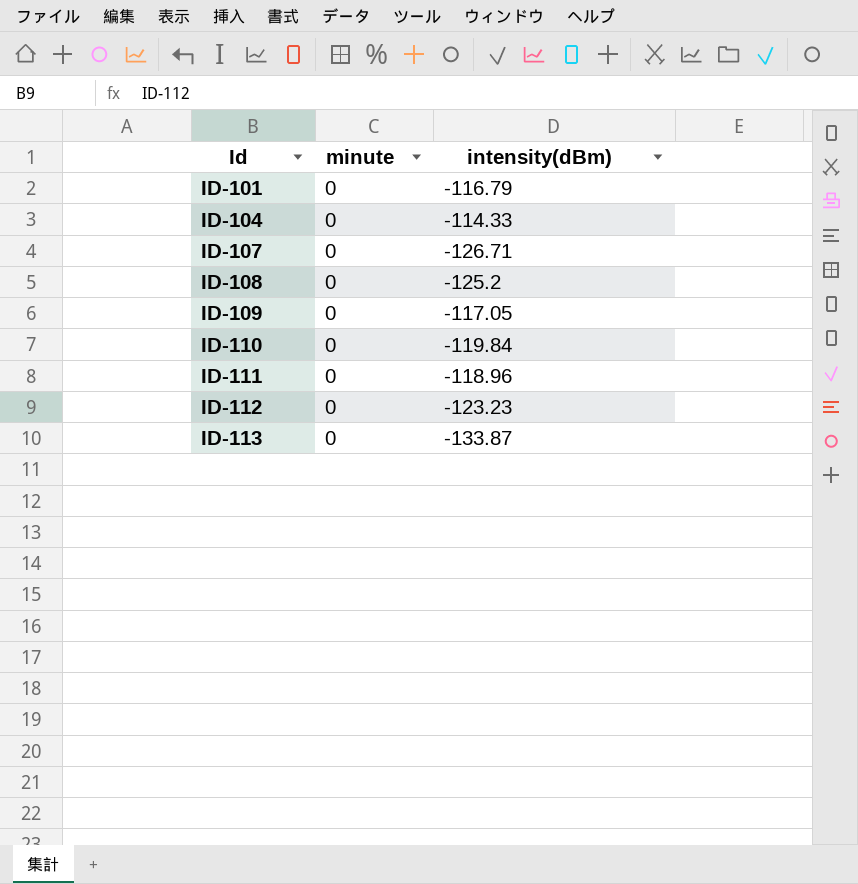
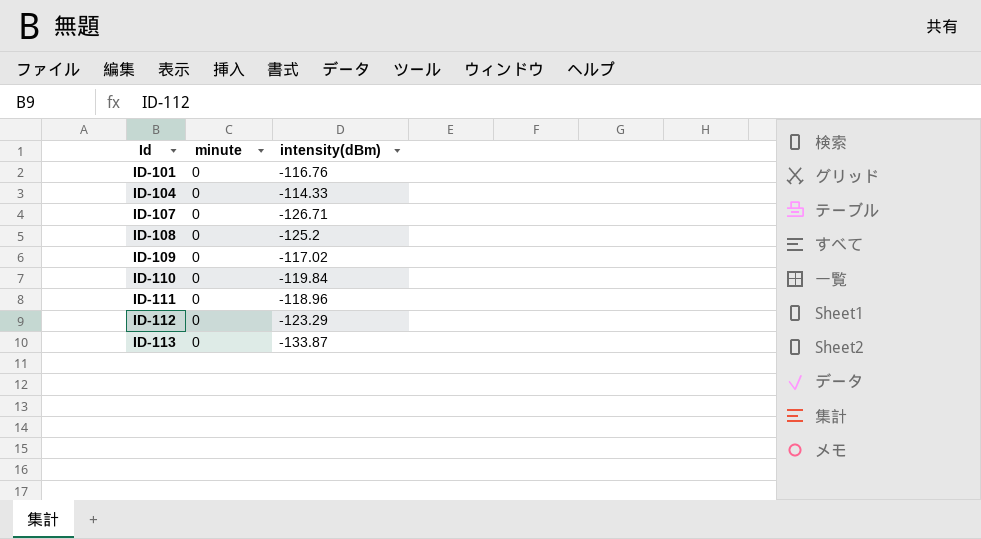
ID-101 | intensity(dBm): -116.79 -> -116.76
ID-109 | intensity(dBm): -117.05 -> -117.02
ID-112 | intensity(dBm): -123.23 -> -123.29

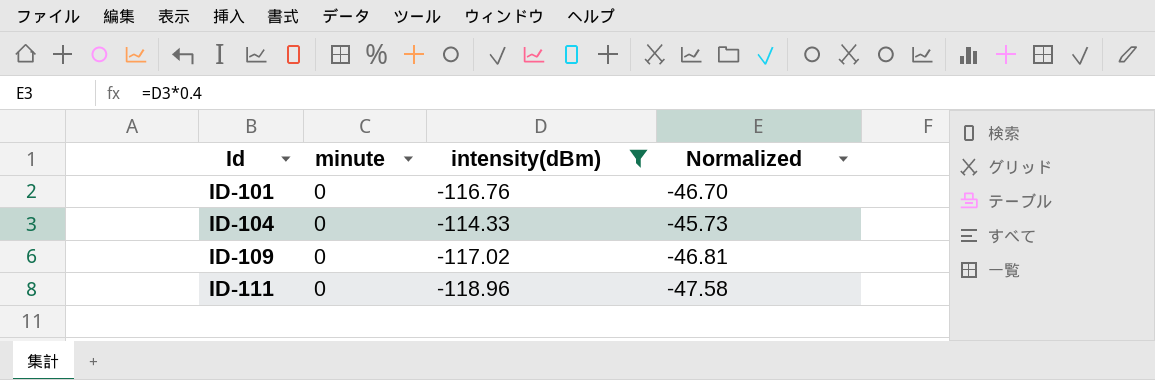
filter: none -> intensity(dBm) >= -118.96
column Normalized | formula: none -> [intensity(dBm)] * 0.4

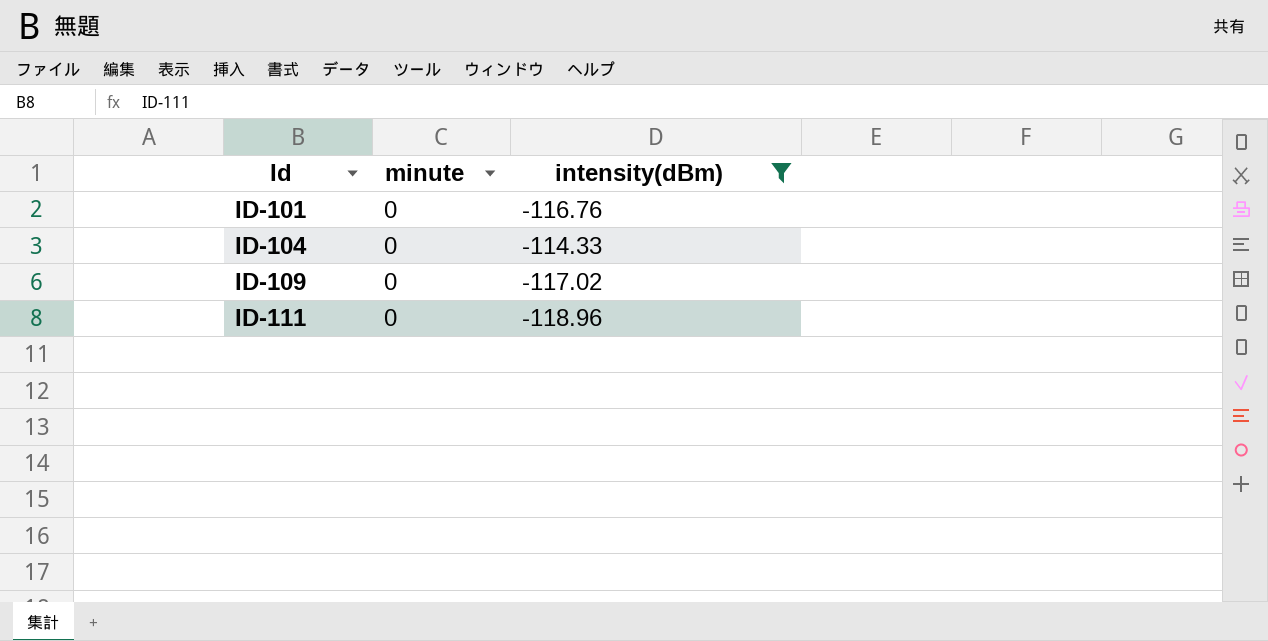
column Normalized | formula: [intensity(dBm)] * 0.4 -> none

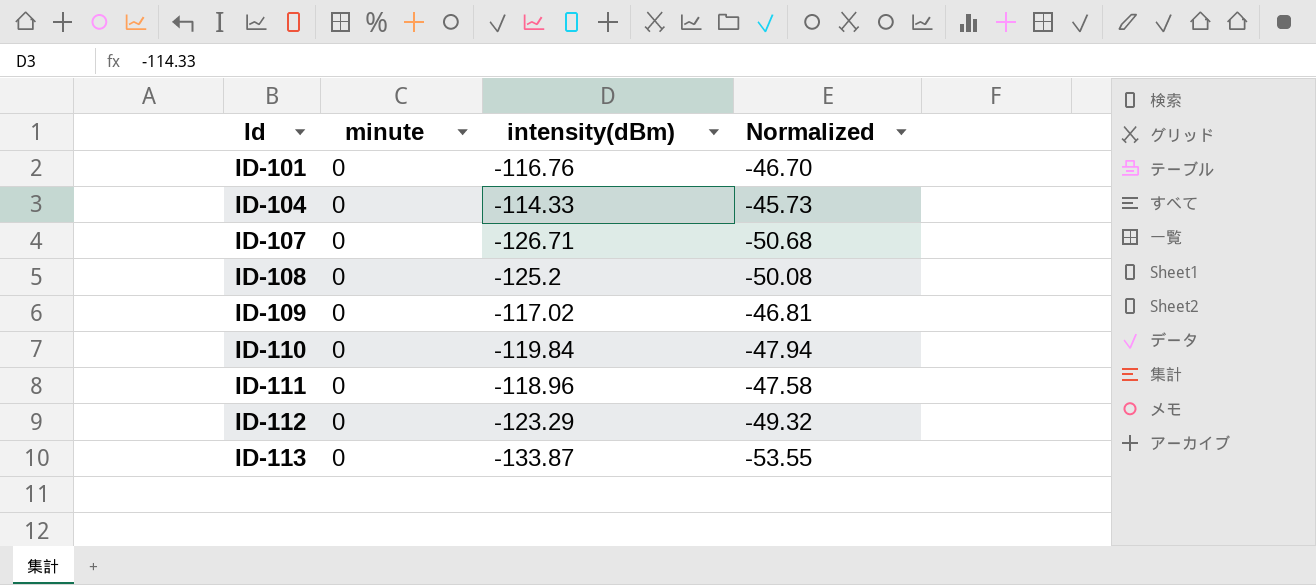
filter: intensity(dBm) >= -118.96 -> none
column Normalized | formula: none -> [intensity(dBm)] * 0.4

